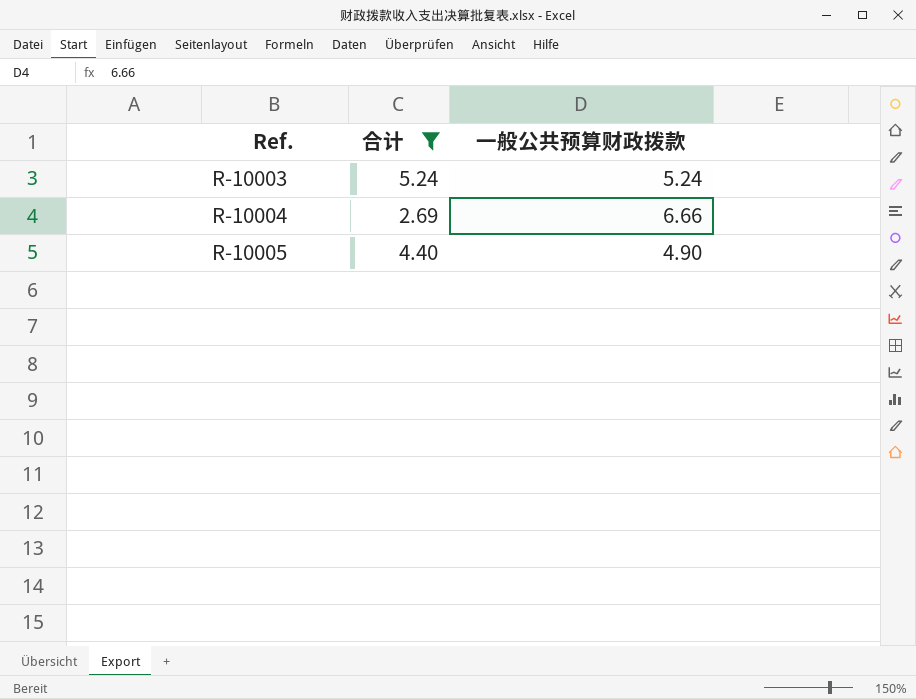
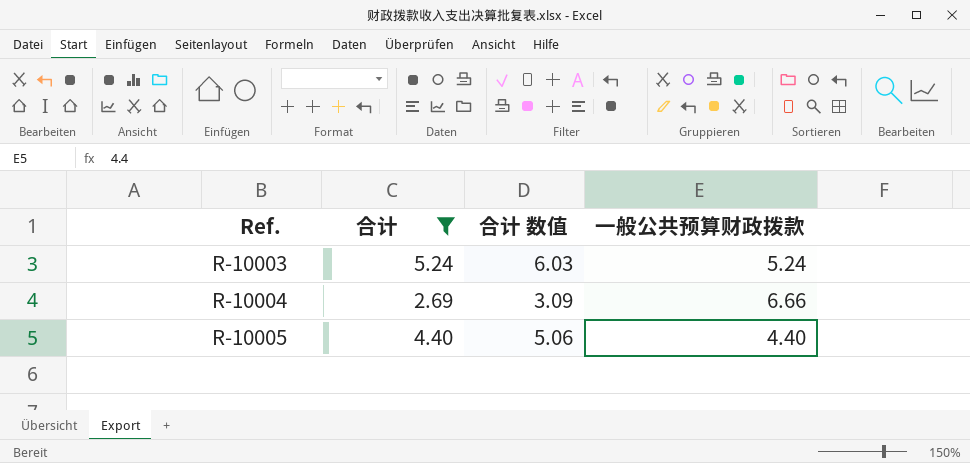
column 合计 数值 | formula: none -> [合计] * 1.15
R-10005 | 一般公共预算财政拨款: 4.90 -> 4.40

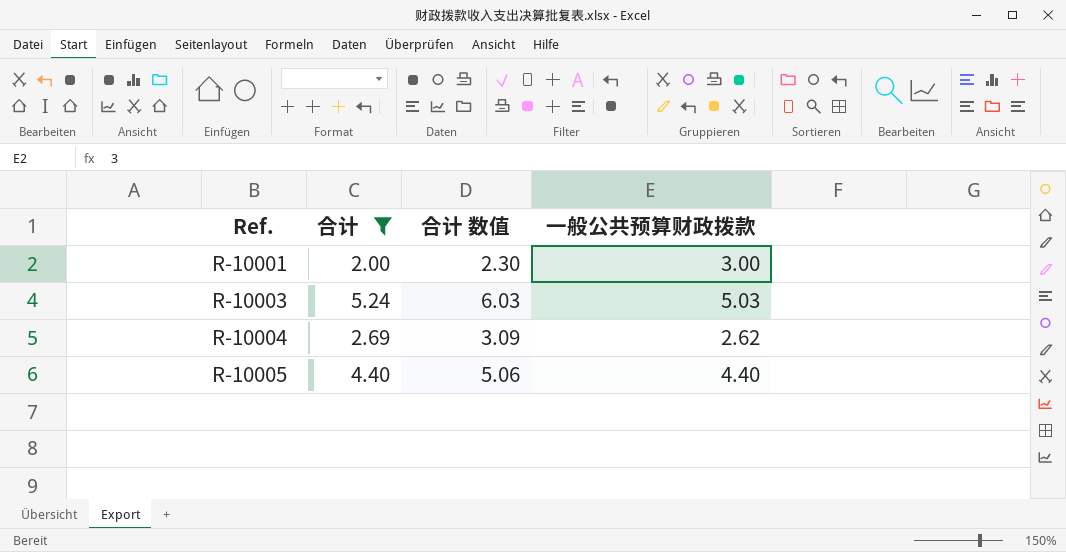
row R-10001: none -> 2.00 | 2.30 | 3.00
R-10003 | 一般公共预算财政拨款: 5.24 -> 5.03
R-10004 | 一般公共预算财政拨款: 6.66 -> 2.62

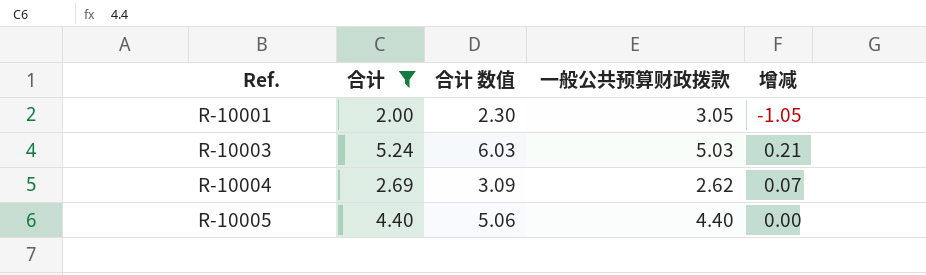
column 增减 | formula: none -> [合计] - [一般公共预算财政拨款]
R-10001 | 一般公共预算财政拨款: 3.00 -> 3.05

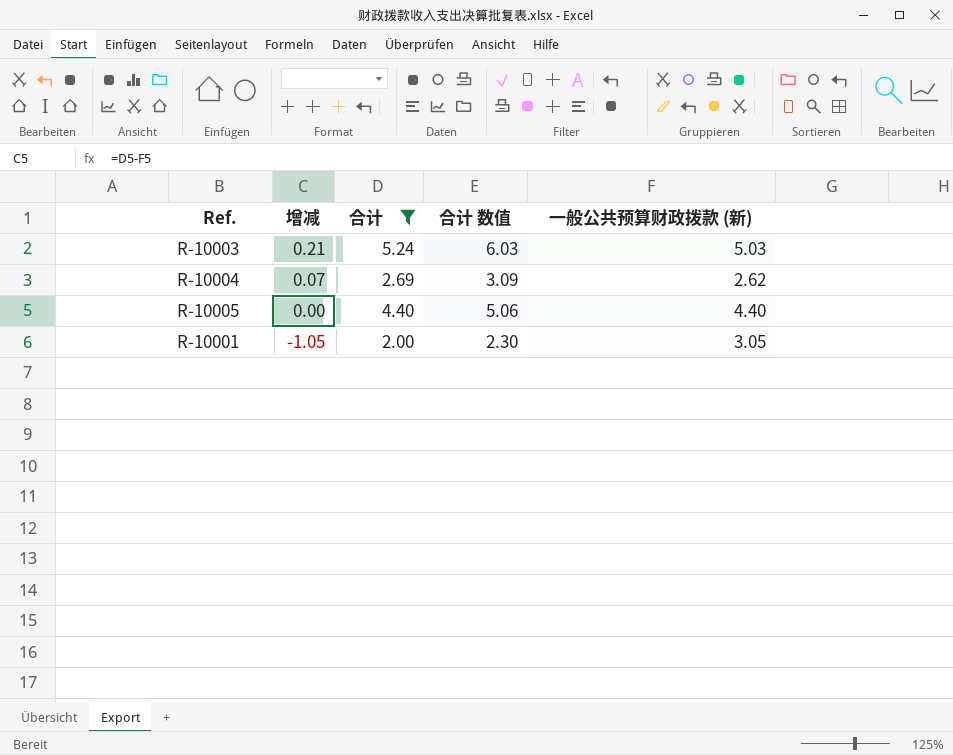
row order: Ref. ascending -> 增减 descending
column 增减 | position: 5 -> 2
column name: 一般公共预算财政拨款 -> 一般公共预算财政拨款 (新)

